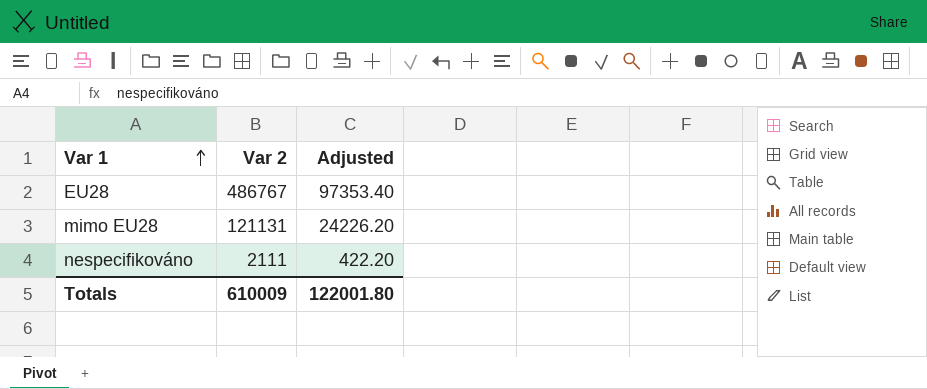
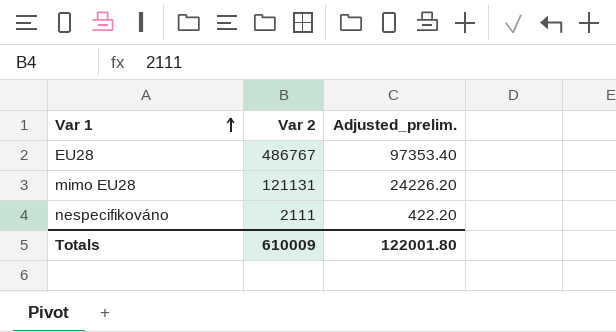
column name: Adjusted -> Adjusted_prelim.

